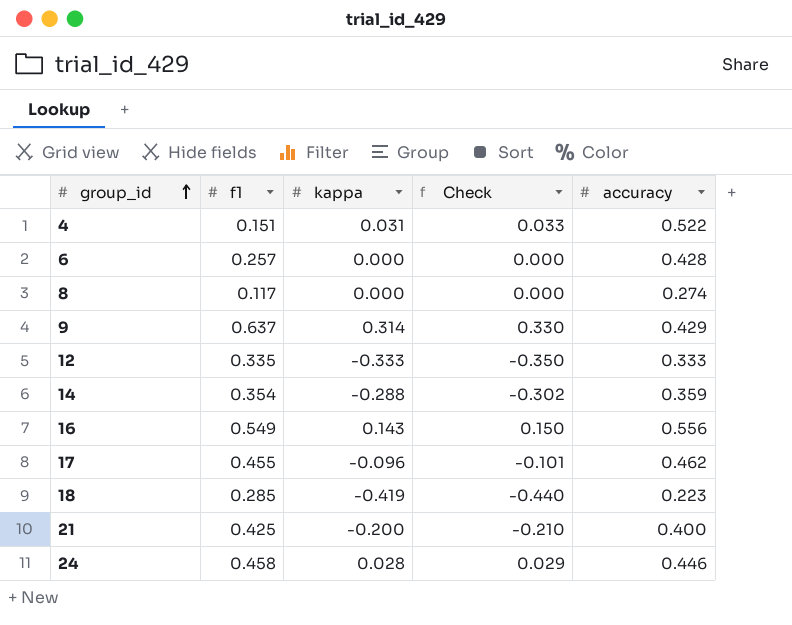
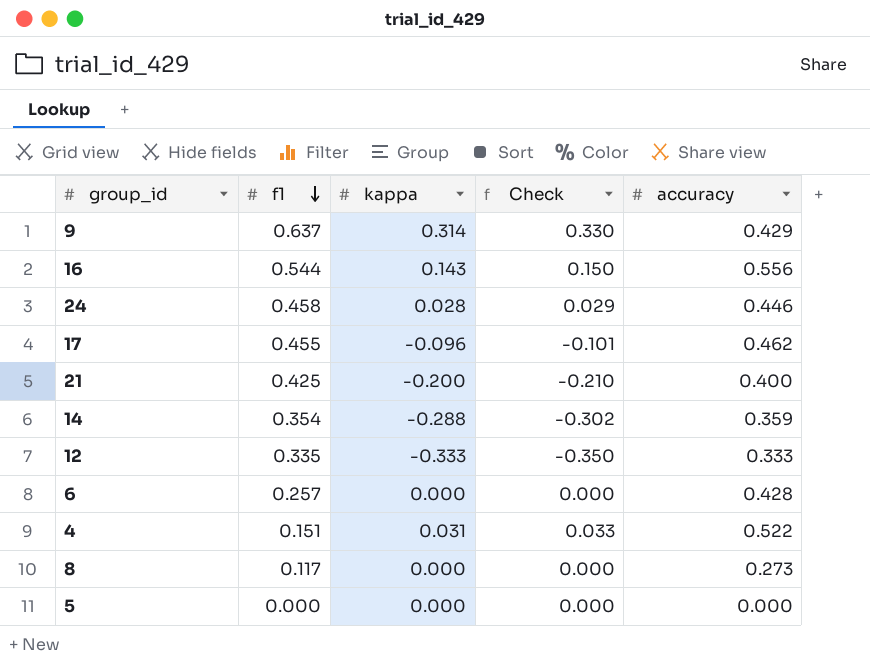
row order: group_id ascending -> f1 descending
row 18: 0.285 | -0.419 | -0.440 | 0.223 -> none
16 | f1: 0.549 -> 0.544
8 | accuracy: 0.274 -> 0.273
row 5: none -> 0.000 | 0.000 | 0.000 | 0.000

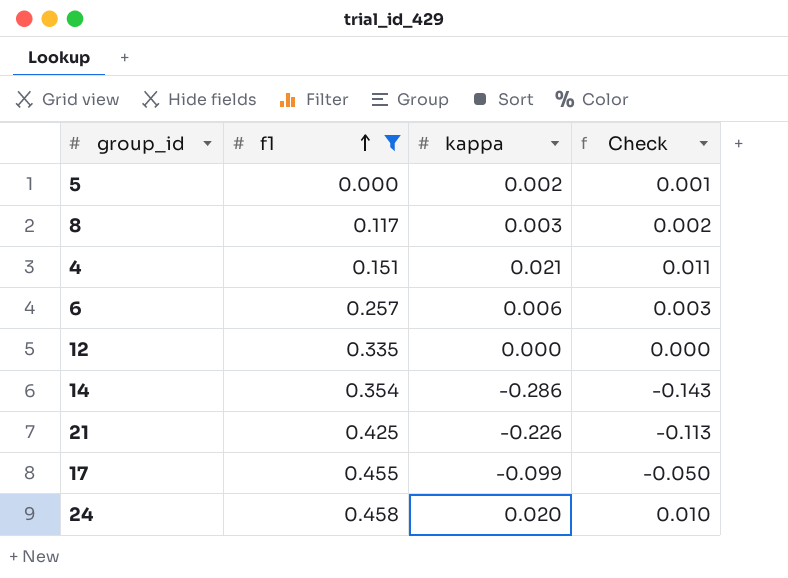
filter: none -> f1 <= 0.458
row order: f1 descending -> f1 ascending
column accuracy | position: 5 -> none
column Check | formula: [kappa] * 1.05 -> [kappa] * 0.5
5 | kappa: 0.000 -> 0.002
8 | kappa: 0.000 -> 0.003
4 | kappa: 0.031 -> 0.021
6 | kappa: 0.000 -> 0.006
12 | kappa: -0.333 -> 0.000
14 | kappa: -0.288 -> -0.286
21 | kappa: -0.200 -> -0.226
17 | kappa: -0.096 -> -0.099
24 | kappa: 0.028 -> 0.020

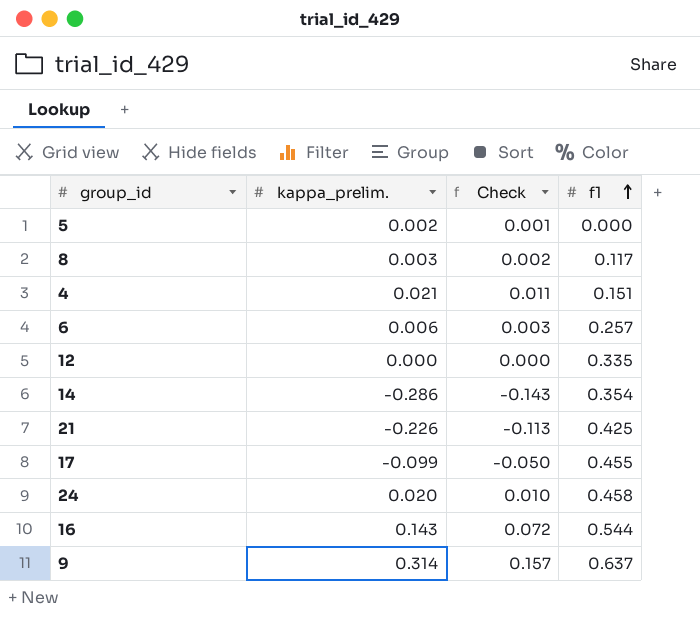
filter: f1 <= 0.458 -> none
column name: kappa -> kappa_prelim.
column f1 | position: 2 -> 4

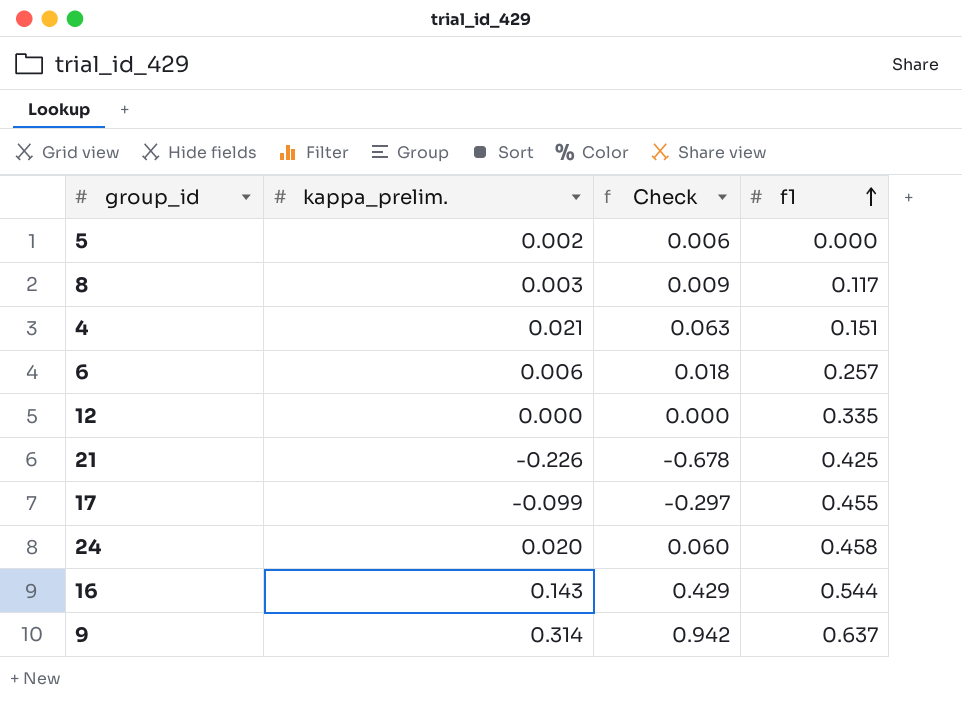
column Check | formula: [kappa_prelim.] * 0.5 -> [kappa_prelim.] * 3
row 14: -0.286 | -0.143 | 0.354 -> none

